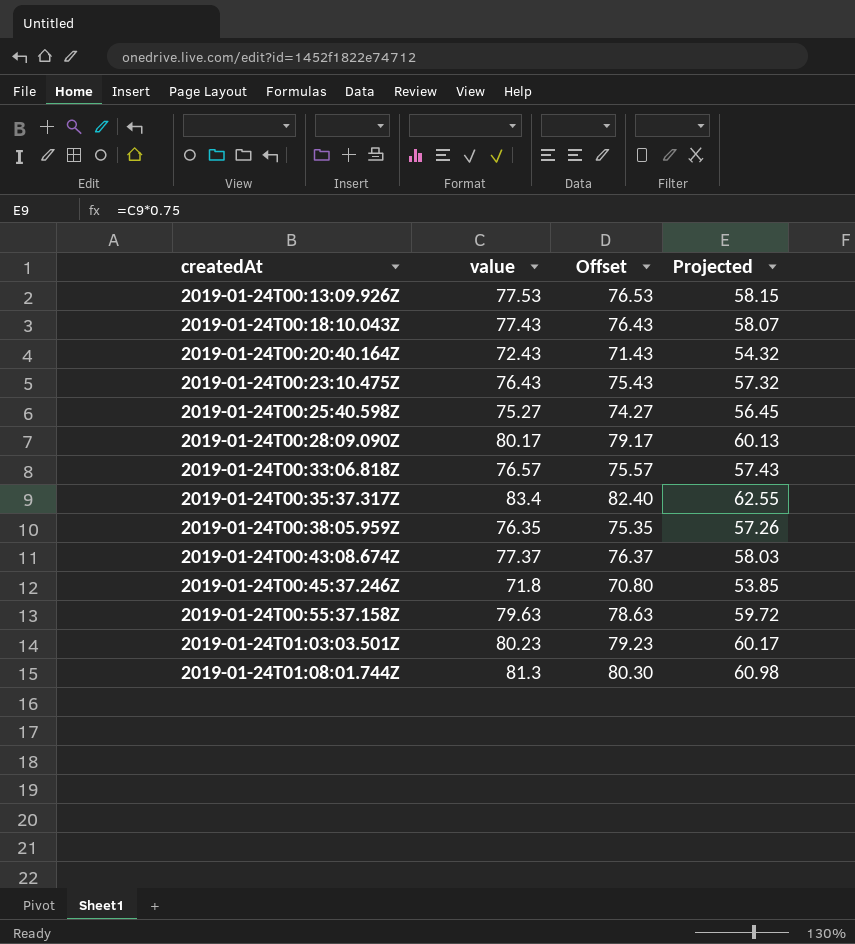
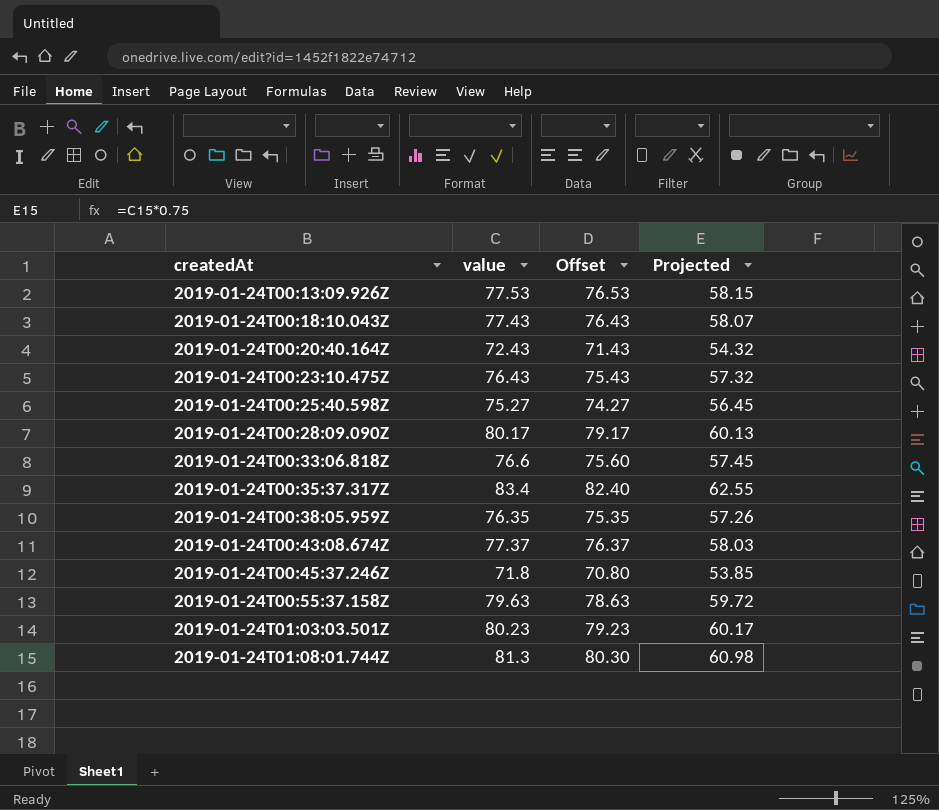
2019-01-24T00:33:06.818Z | value: 76.57 -> 76.6
2019-01-24T00:33:06.818Z | Offset: 75.57 -> 75.60
2019-01-24T00:33:06.818Z | Projected: 57.43 -> 57.45

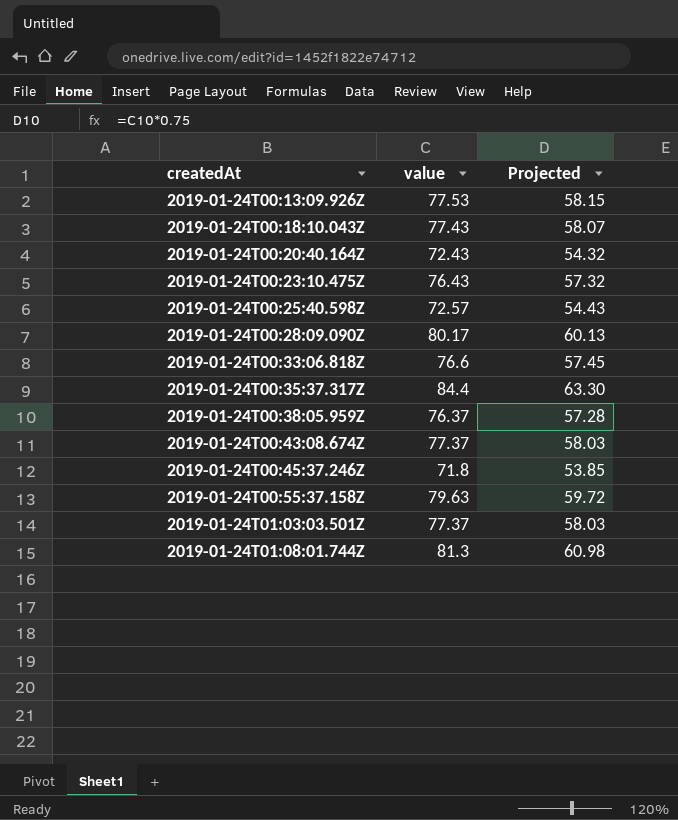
column Offset | formula: [value] - 1 -> none
2019-01-24T00:25:40.598Z | value: 75.27 -> 72.57
2019-01-24T00:25:40.598Z | Projected: 56.45 -> 54.43
2019-01-24T00:35:37.317Z | value: 83.4 -> 84.4
2019-01-24T00:35:37.317Z | Projected: 62.55 -> 63.30
2019-01-24T00:38:05.959Z | value: 76.35 -> 76.37
2019-01-24T00:38:05.959Z | Projected: 57.26 -> 57.28
2019-01-24T01:03:03.501Z | value: 80.23 -> 77.37
2019-01-24T01:03:03.501Z | Projected: 60.17 -> 58.03

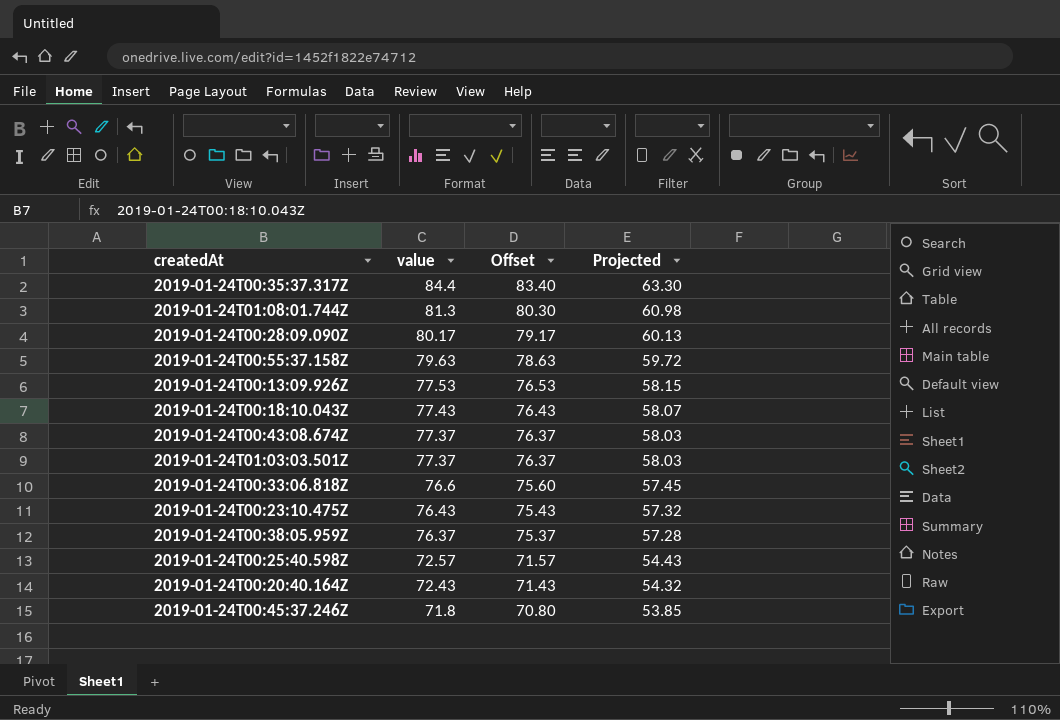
row order: createdAt ascending -> value descending
column Offset | formula: none -> [value] - 1

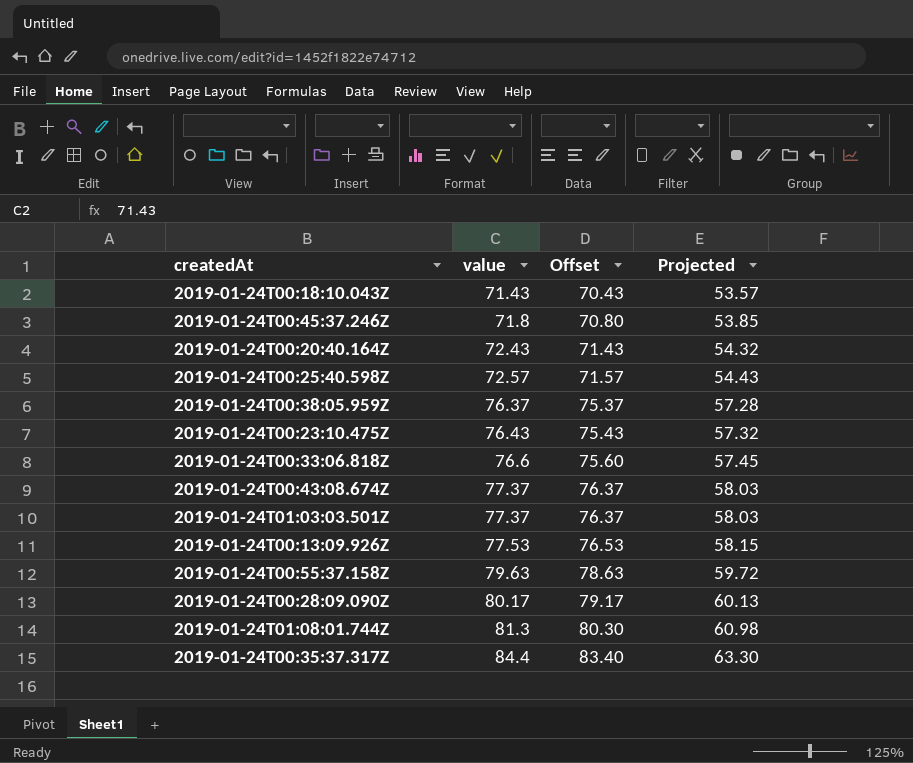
row order: value descending -> value ascending
2019-01-24T00:18:10.043Z | value: 77.43 -> 71.43
2019-01-24T00:18:10.043Z | Offset: 76.43 -> 70.43
2019-01-24T00:18:10.043Z | Projected: 58.07 -> 53.57

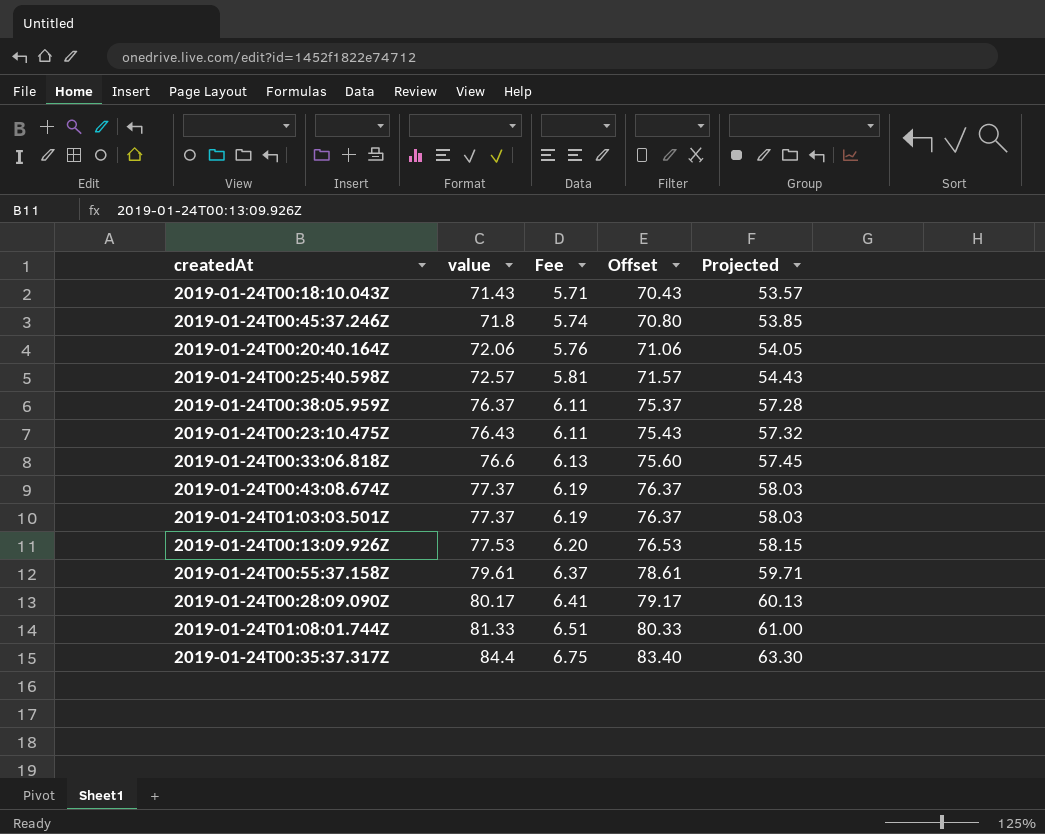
column Fee | formula: none -> [value] * 0.08
2019-01-24T00:20:40.164Z | value: 72.43 -> 72.06
2019-01-24T00:20:40.164Z | Offset: 71.43 -> 71.06
2019-01-24T00:20:40.164Z | Projected: 54.32 -> 54.05
2019-01-24T00:55:37.158Z | value: 79.63 -> 79.61
2019-01-24T00:55:37.158Z | Offset: 78.63 -> 78.61
2019-01-24T00:55:37.158Z | Projected: 59.72 -> 59.71
2019-01-24T01:08:01.744Z | value: 81.3 -> 81.33
2019-01-24T01:08:01.744Z | Offset: 80.30 -> 80.33
2019-01-24T01:08:01.744Z | Projected: 60.98 -> 61.00

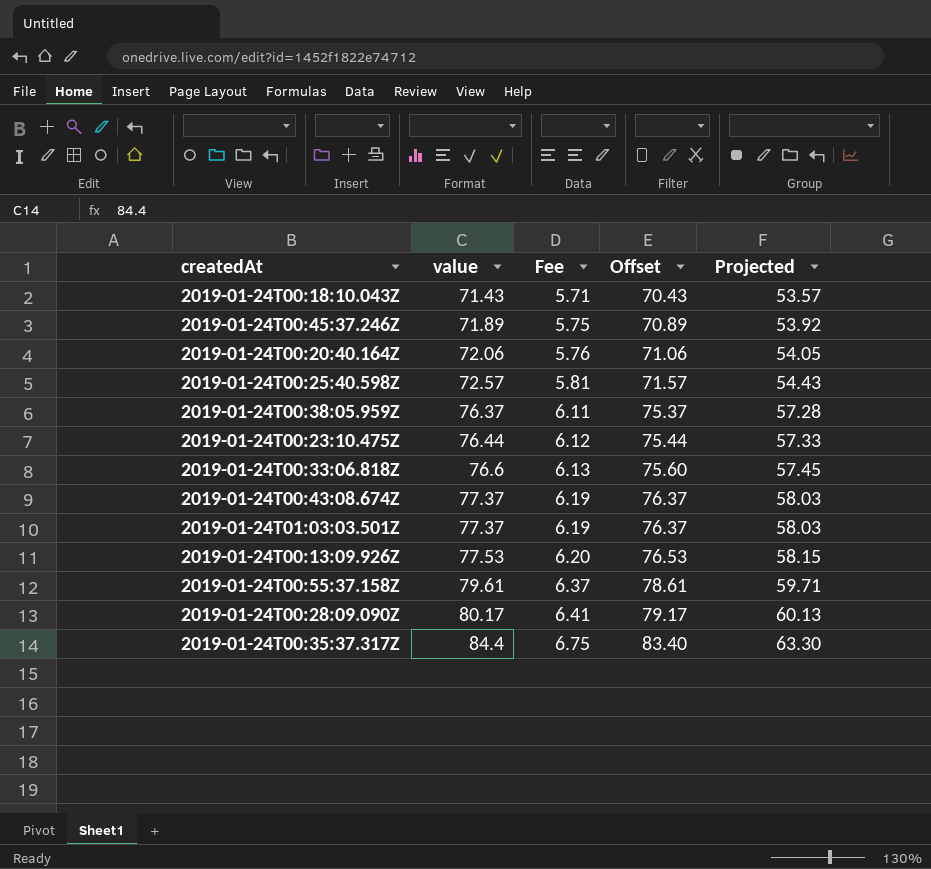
row 2019-01-24T01:08:01.744Z: 81.33 | 6.51 | 80.33 | 61.00 -> none
2019-01-24T00:45:37.246Z | value: 71.8 -> 71.89
2019-01-24T00:45:37.246Z | Fee: 5.74 -> 5.75
2019-01-24T00:45:37.246Z | Offset: 70.80 -> 70.89
2019-01-24T00:45:37.246Z | Projected: 53.85 -> 53.92
2019-01-24T00:23:10.475Z | value: 76.43 -> 76.44
2019-01-24T00:23:10.475Z | Fee: 6.11 -> 6.12
2019-01-24T00:23:10.475Z | Offset: 75.43 -> 75.44
2019-01-24T00:23:10.475Z | Projected: 57.32 -> 57.33

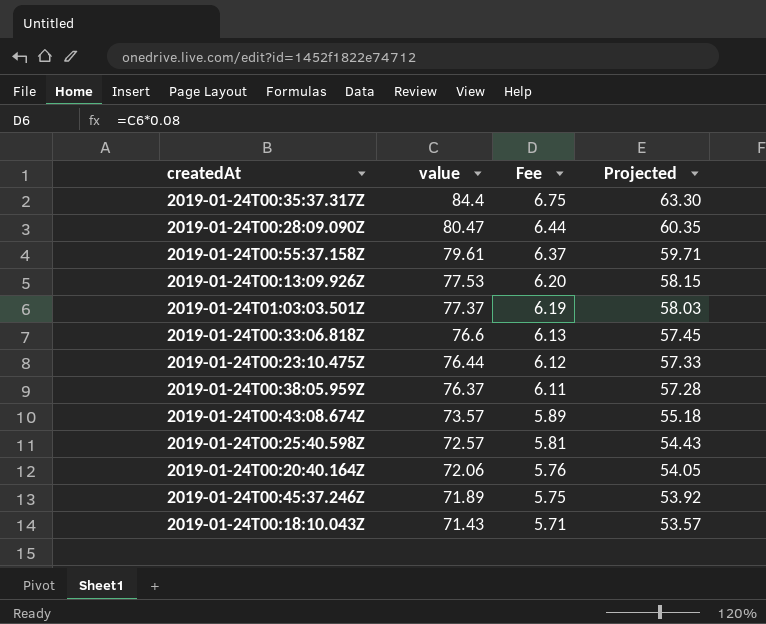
row order: value ascending -> value descending
column Offset | formula: [value] - 1 -> none
2019-01-24T00:28:09.090Z | value: 80.17 -> 80.47
2019-01-24T00:28:09.090Z | Fee: 6.41 -> 6.44
2019-01-24T00:28:09.090Z | Projected: 60.13 -> 60.35
2019-01-24T00:43:08.674Z | value: 77.37 -> 73.57
2019-01-24T00:43:08.674Z | Fee: 6.19 -> 5.89
2019-01-24T00:43:08.674Z | Projected: 58.03 -> 55.18

